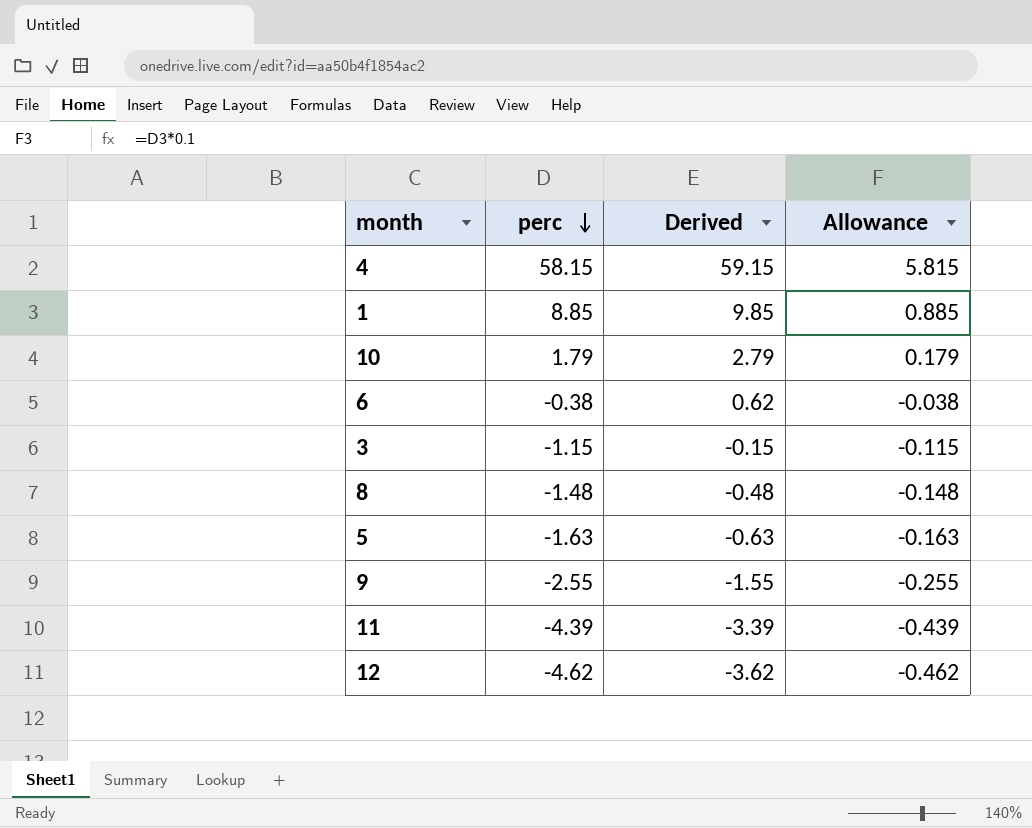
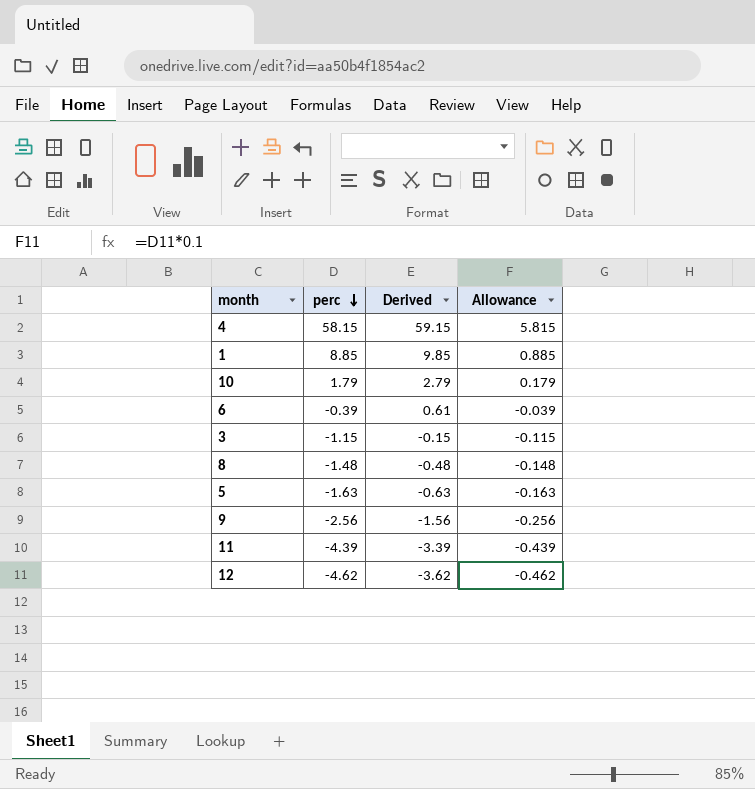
6 | perc: -0.38 -> -0.39
6 | Derived: 0.62 -> 0.61
6 | Allowance: -0.038 -> -0.039
9 | perc: -2.55 -> -2.56
9 | Derived: -1.55 -> -1.56
9 | Allowance: -0.255 -> -0.256

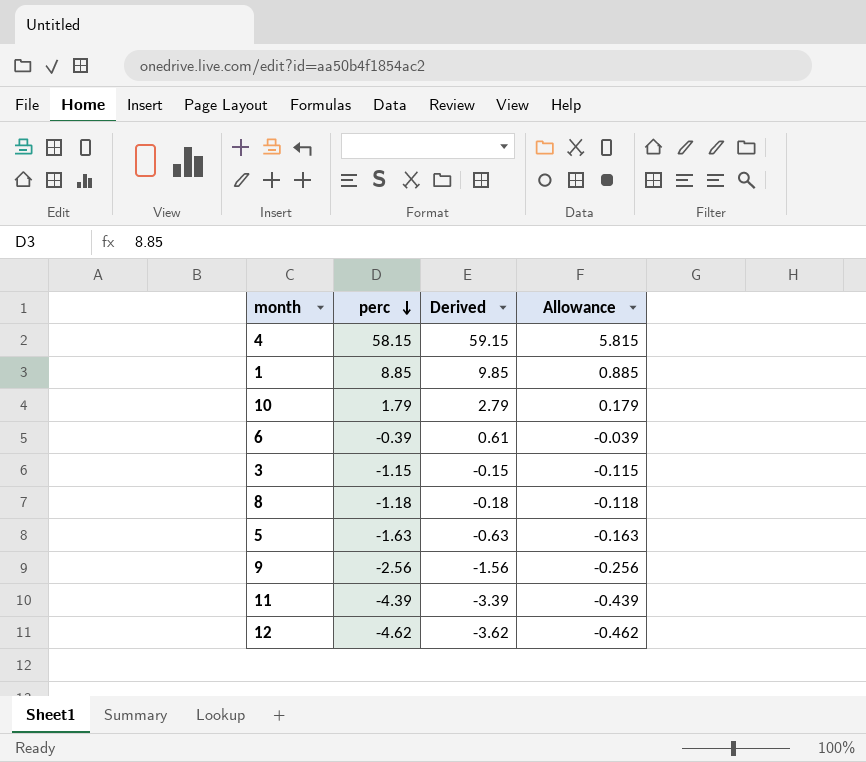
8 | perc: -1.48 -> -1.18
8 | Derived: -0.48 -> -0.18
8 | Allowance: -0.148 -> -0.118

